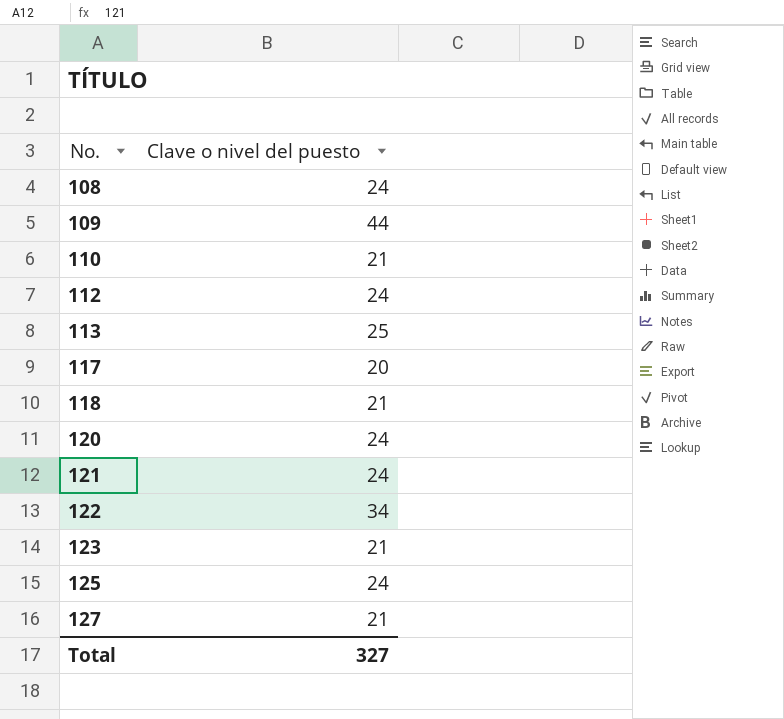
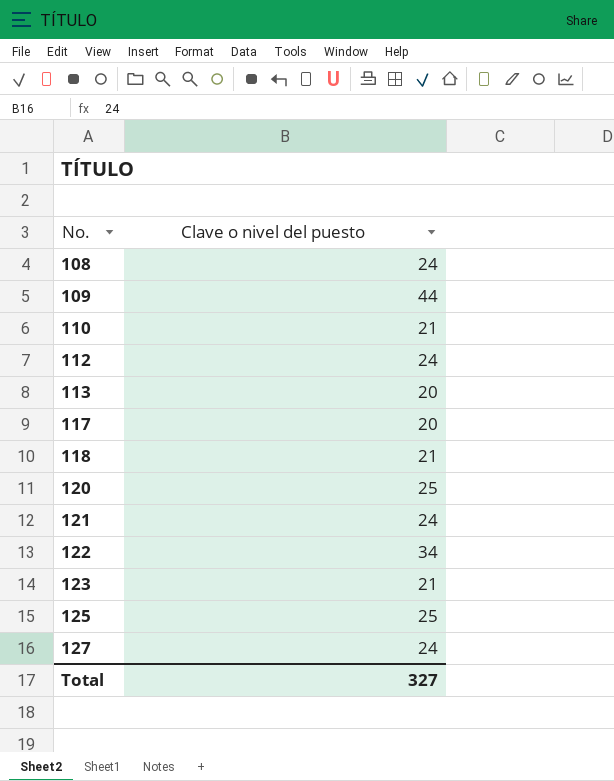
113 | Clave o nivel del puesto: 25 -> 20
120 | Clave o nivel del puesto: 24 -> 25
125 | Clave o nivel del puesto: 24 -> 25
127 | Clave o nivel del puesto: 21 -> 24

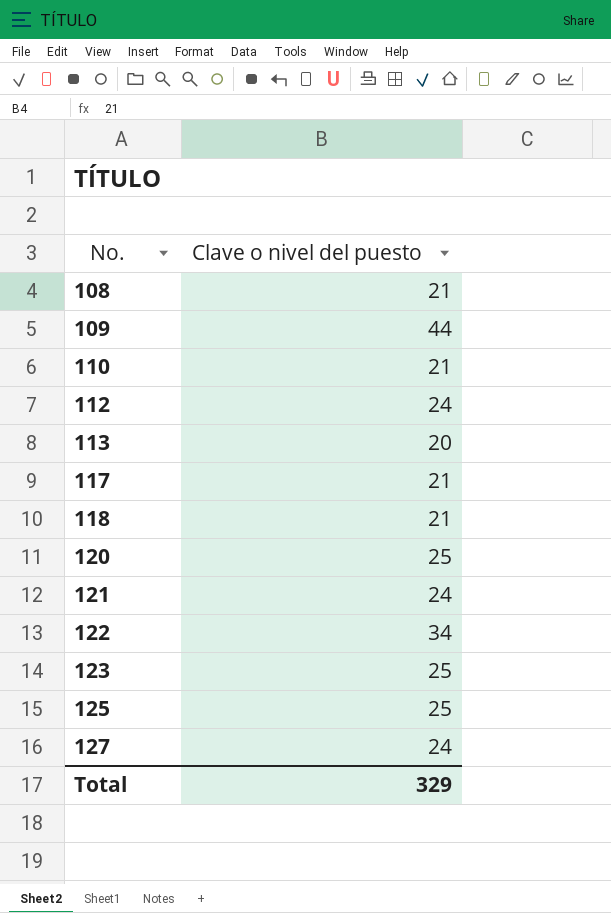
108 | Clave o nivel del puesto: 24 -> 21
117 | Clave o nivel del puesto: 20 -> 21
123 | Clave o nivel del puesto: 21 -> 25
Total | Clave o nivel del puesto: 327 -> 329

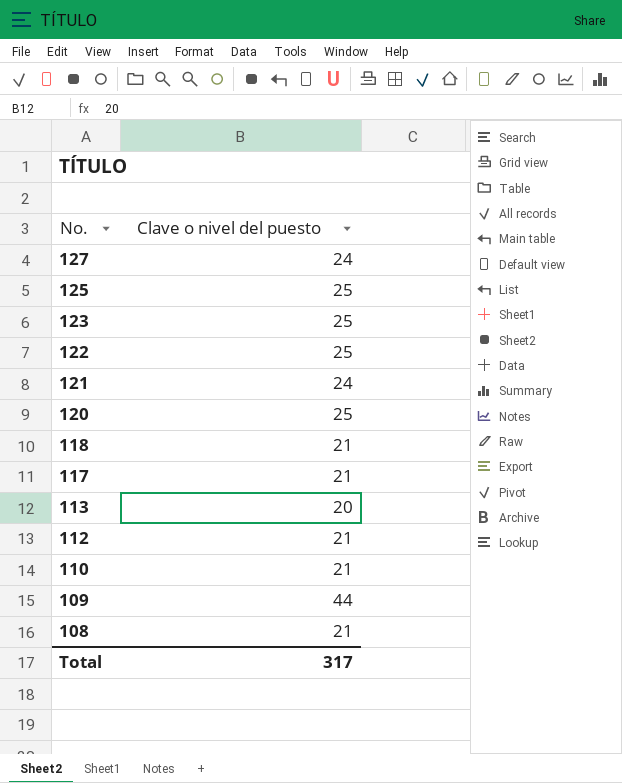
row order: No. ascending -> No. descending
122 | Clave o nivel del puesto: 34 -> 25
112 | Clave o nivel del puesto: 24 -> 21
Total | Clave o nivel del puesto: 329 -> 317

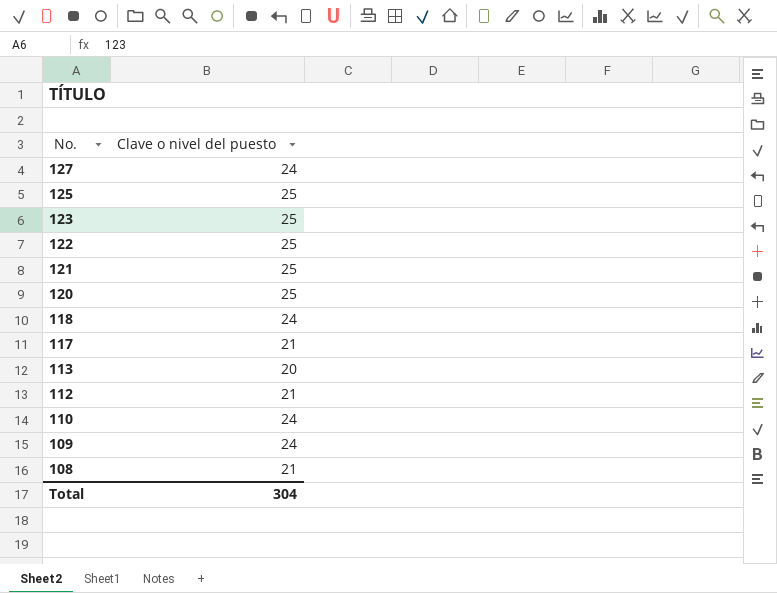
121 | Clave o nivel del puesto: 24 -> 25
118 | Clave o nivel del puesto: 21 -> 24
110 | Clave o nivel del puesto: 21 -> 24
109 | Clave o nivel del puesto: 44 -> 24
Total | Clave o nivel del puesto: 317 -> 304

